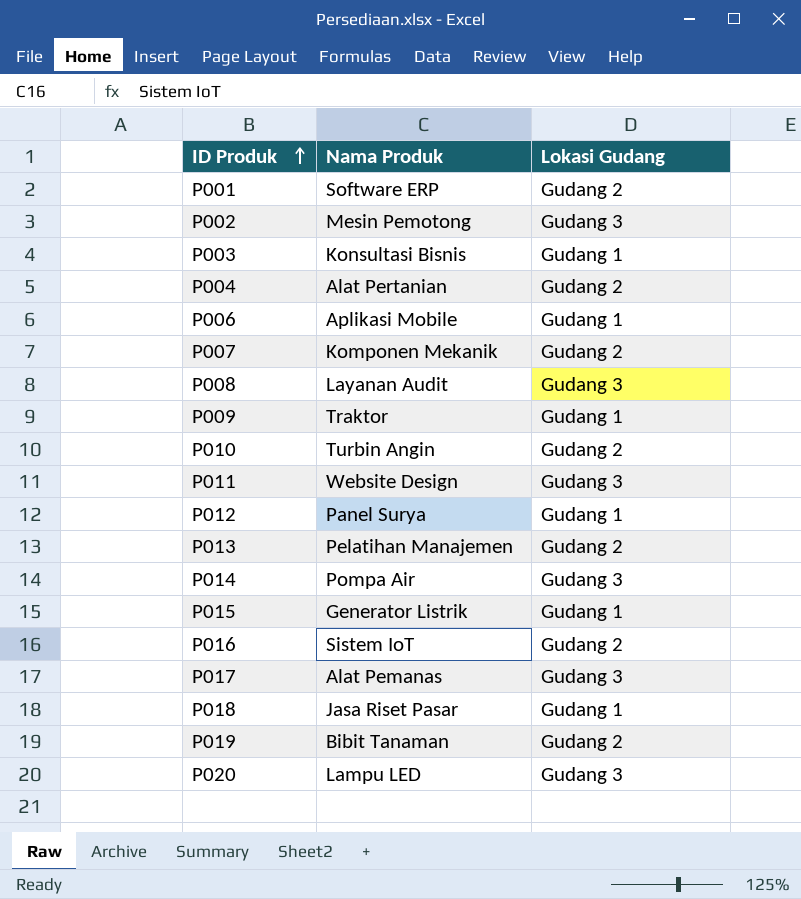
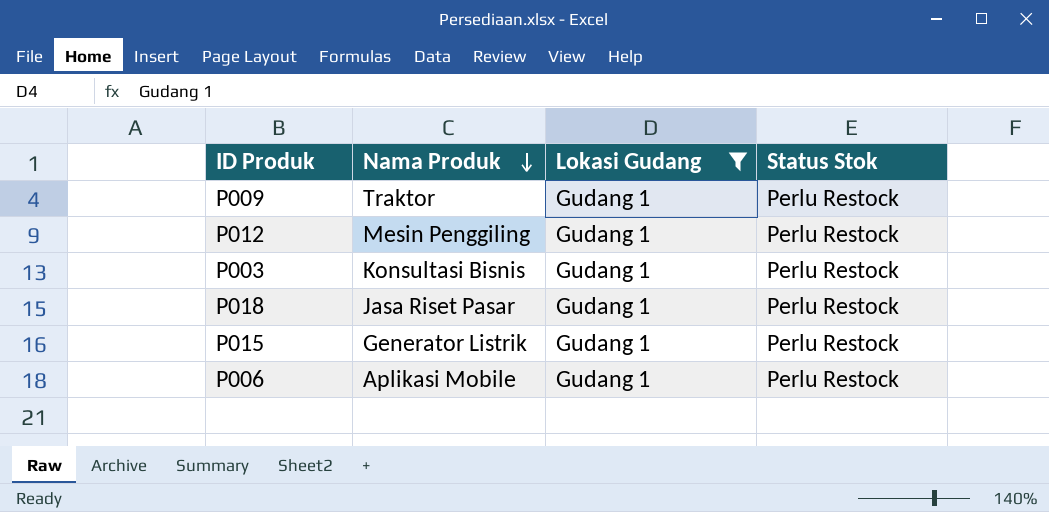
filter: none -> Lokasi Gudang = Gudang 1
row order: ID Produk ascending -> Nama Produk descending
column Status Stok | position: none -> 4
P012 | Nama Produk: Panel Surya -> Mesin Penggiling

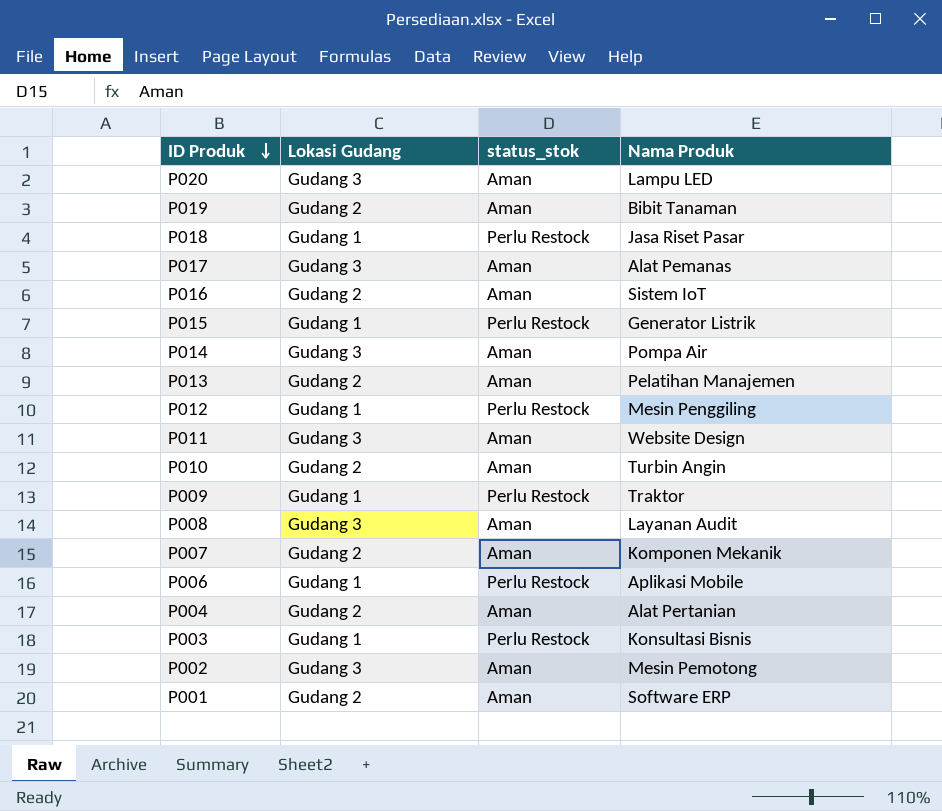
filter: Lokasi Gudang = Gudang 1 -> none
row order: Nama Produk descending -> ID Produk descending
column name: Status Stok -> status_stok
column Nama Produk | position: 2 -> 4

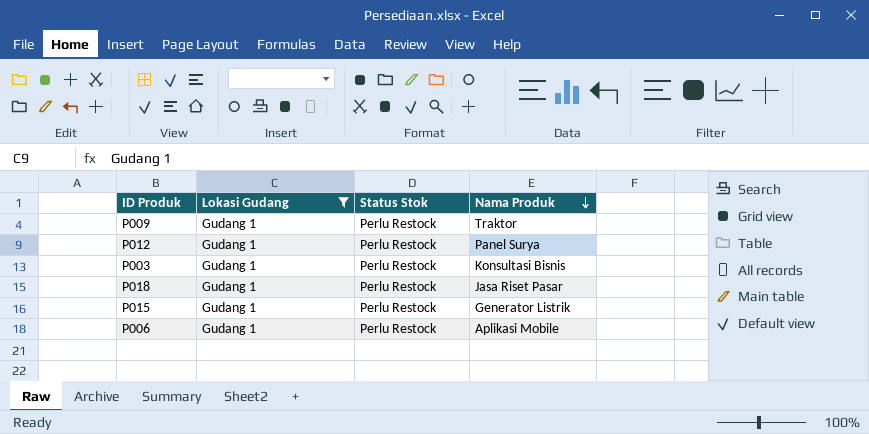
filter: none -> Lokasi Gudang = Gudang 1
row order: ID Produk descending -> Nama Produk descending
column name: status_stok -> Status Stok
P012 | Nama Produk: Mesin Penggiling -> Panel Surya

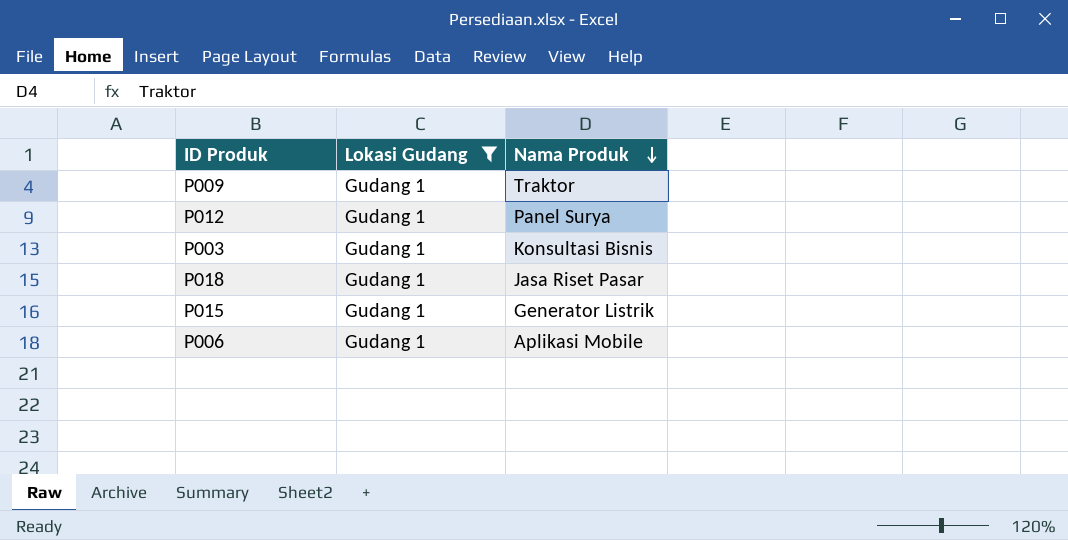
column Status Stok | position: 3 -> none

